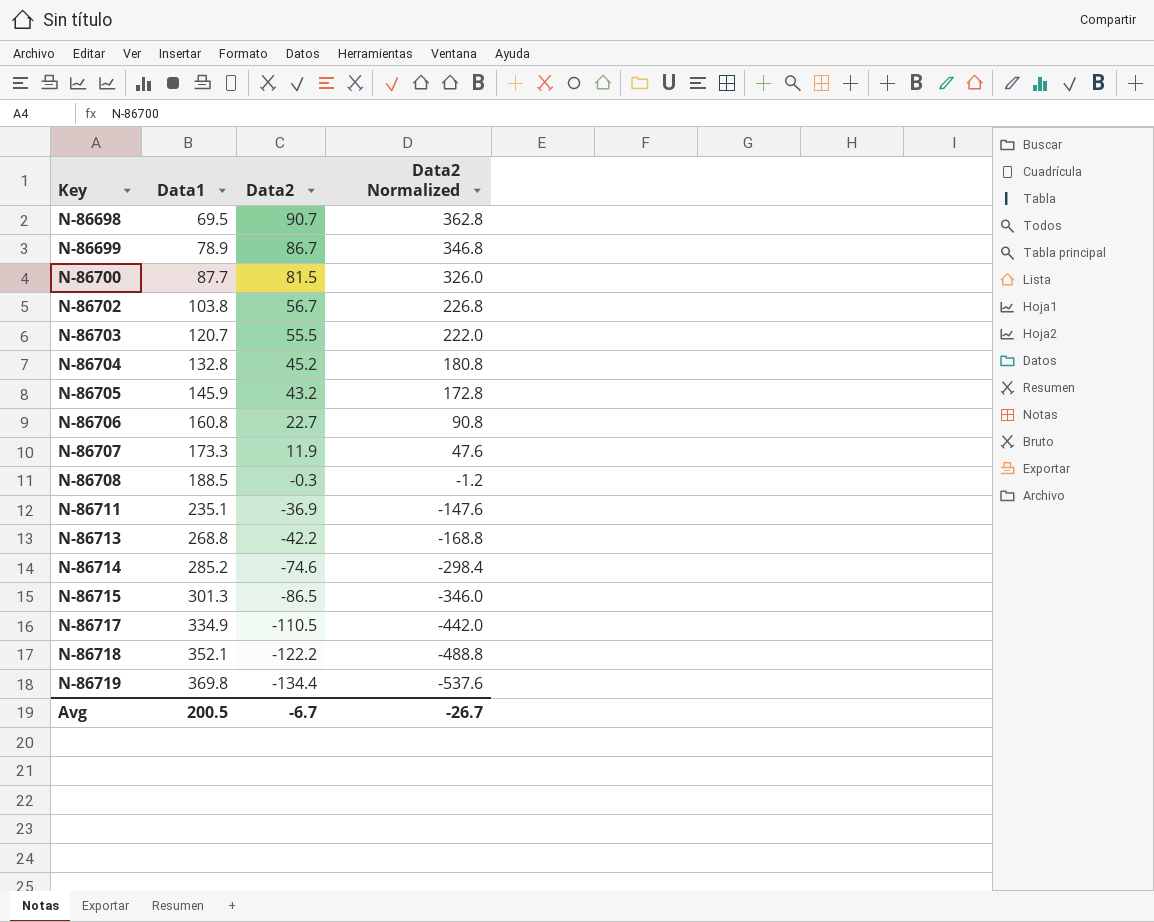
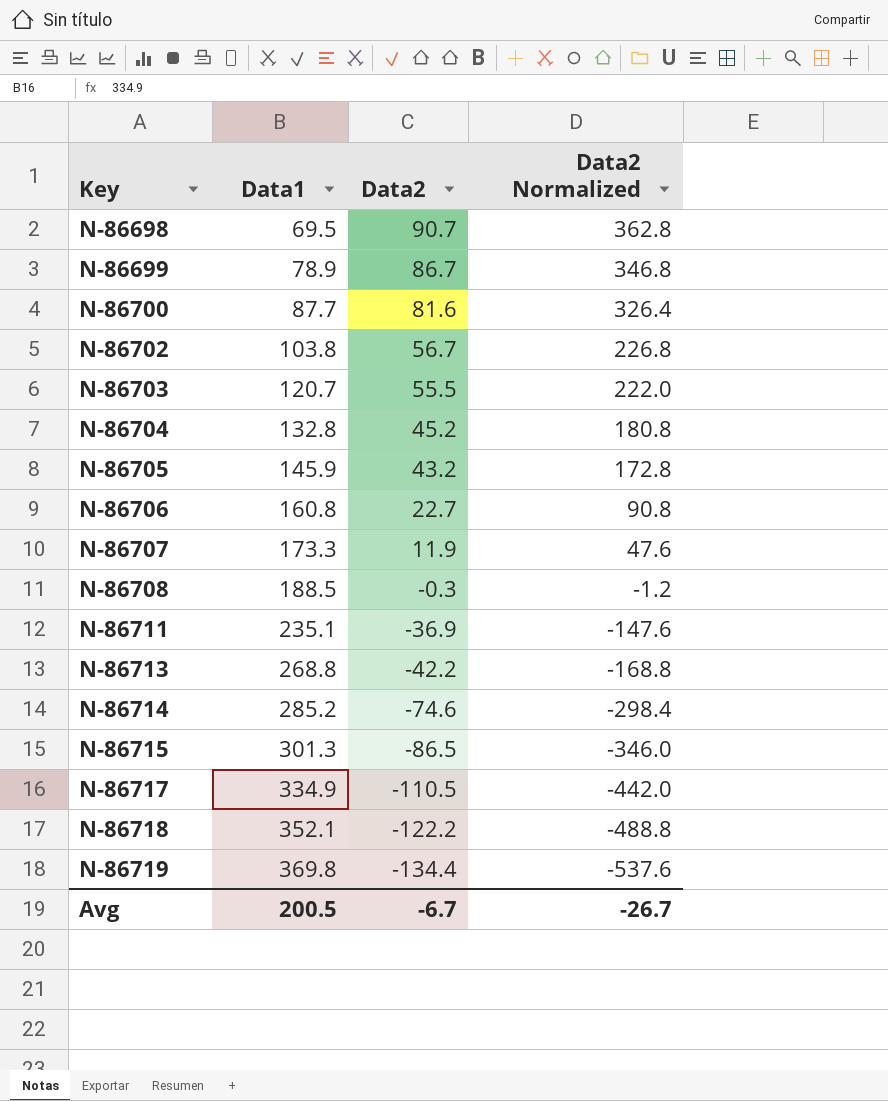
N-86700 | Data2: 81.5 -> 81.6
N-86700 | Data2 Normalized: 326.0 -> 326.4

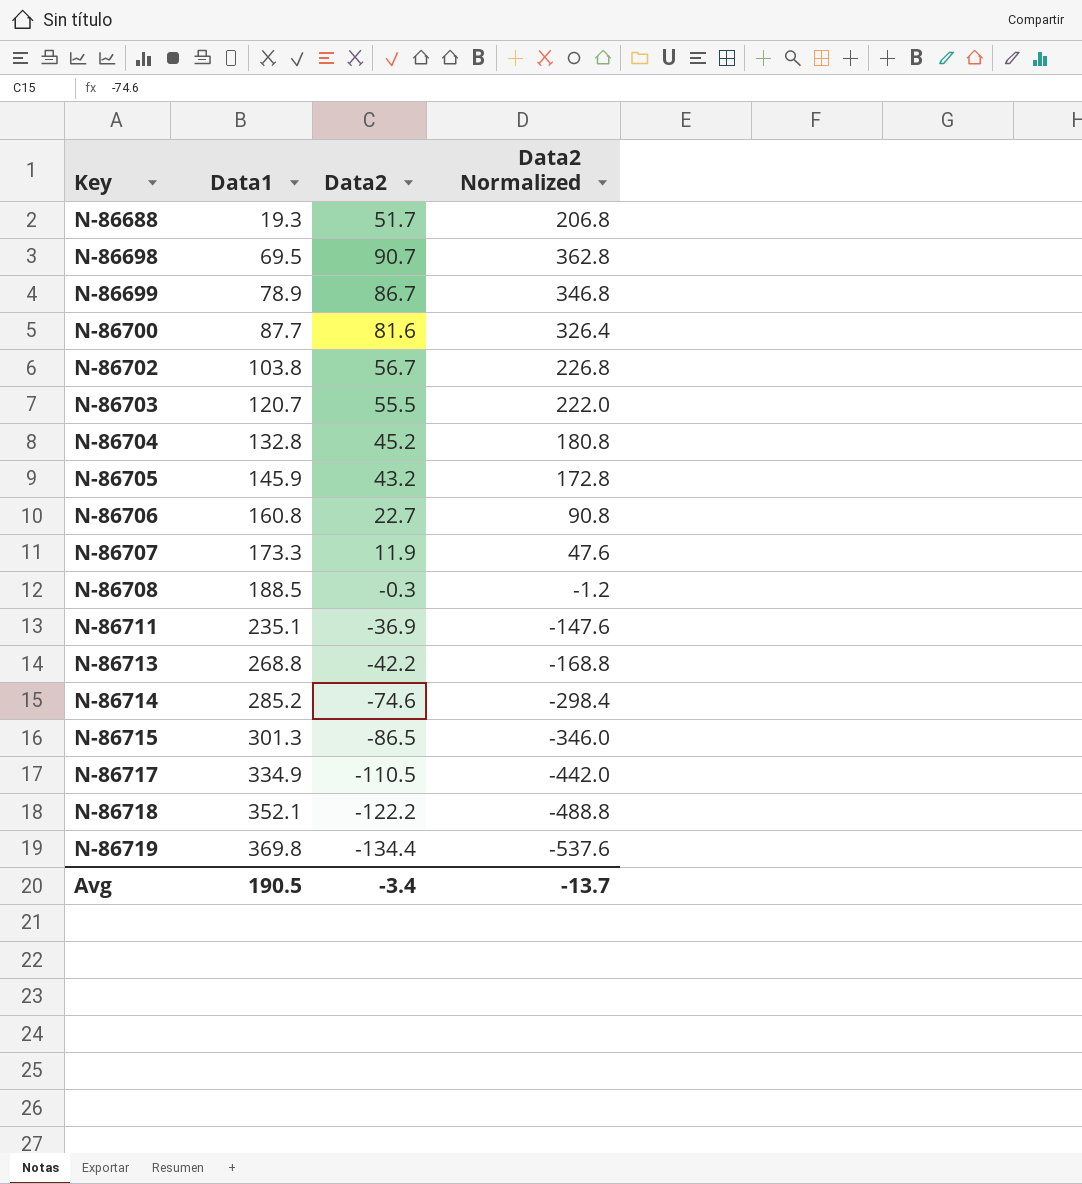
row N-86688: none -> 19.3 | 51.7 | 206.8
Avg | Data1: 200.5 -> 190.5
Avg | Data2: -6.7 -> -3.4
Avg | Data2 Normalized: -26.7 -> -13.7

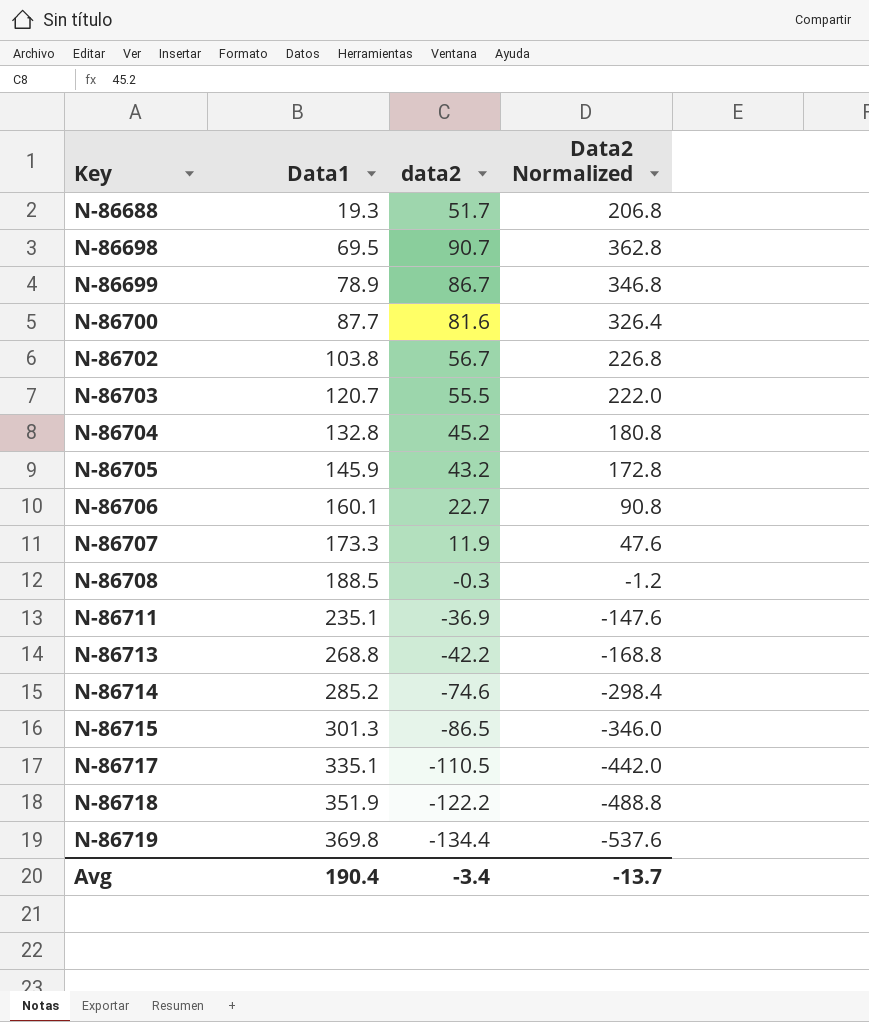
column name: Data2 -> data2
N-86706 | Data1: 160.8 -> 160.1
N-86717 | Data1: 334.9 -> 335.1
N-86718 | Data1: 352.1 -> 351.9
Avg | Data1: 190.5 -> 190.4

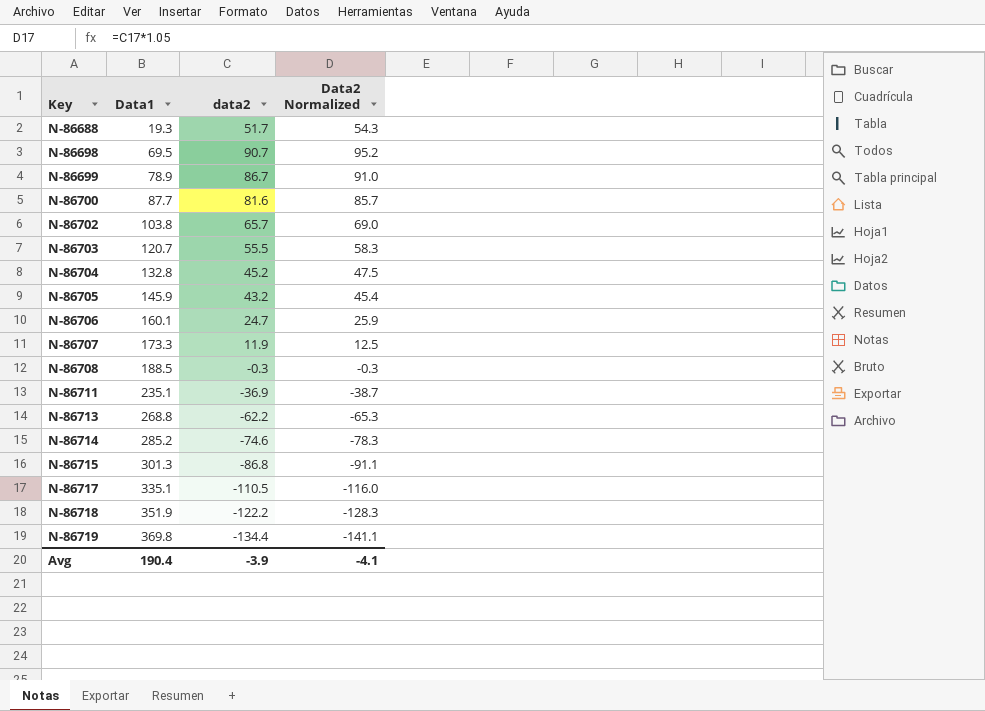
column Data2 Normalized | formula: [data2] * 4 -> [data2] * 1.05
N-86702 | data2: 56.7 -> 65.7
N-86706 | data2: 22.7 -> 24.7
N-86713 | data2: -42.2 -> -62.2
N-86715 | data2: -86.5 -> -86.8
Avg | data2: -3.4 -> -3.9
Avg | Data2 Normalized: -13.7 -> -4.1

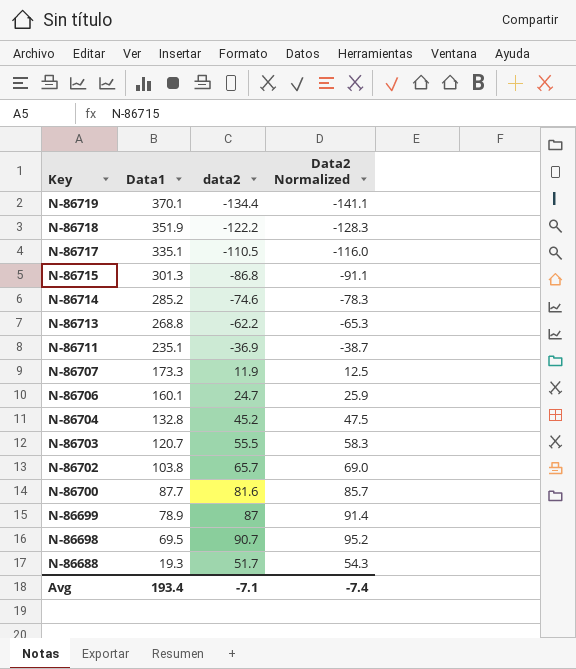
row order: Key ascending -> Key descending
row N-86705: 145.9 | 43.2 | 45.4 -> none
row N-86708: 188.5 | -0.3 | -0.3 -> none
N-86719 | Data1: 369.8 -> 370.1
N-86699 | data2: 86.7 -> 87
N-86699 | Data2 Normalized: 91.0 -> 91.4
Avg | Data1: 190.4 -> 193.4
Avg | data2: -3.9 -> -7.1
Avg | Data2 Normalized: -4.1 -> -7.4

